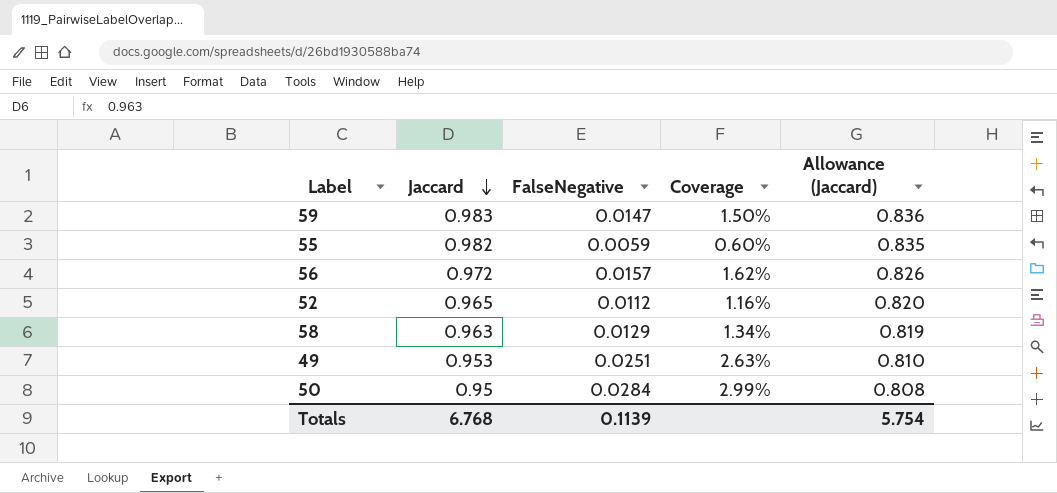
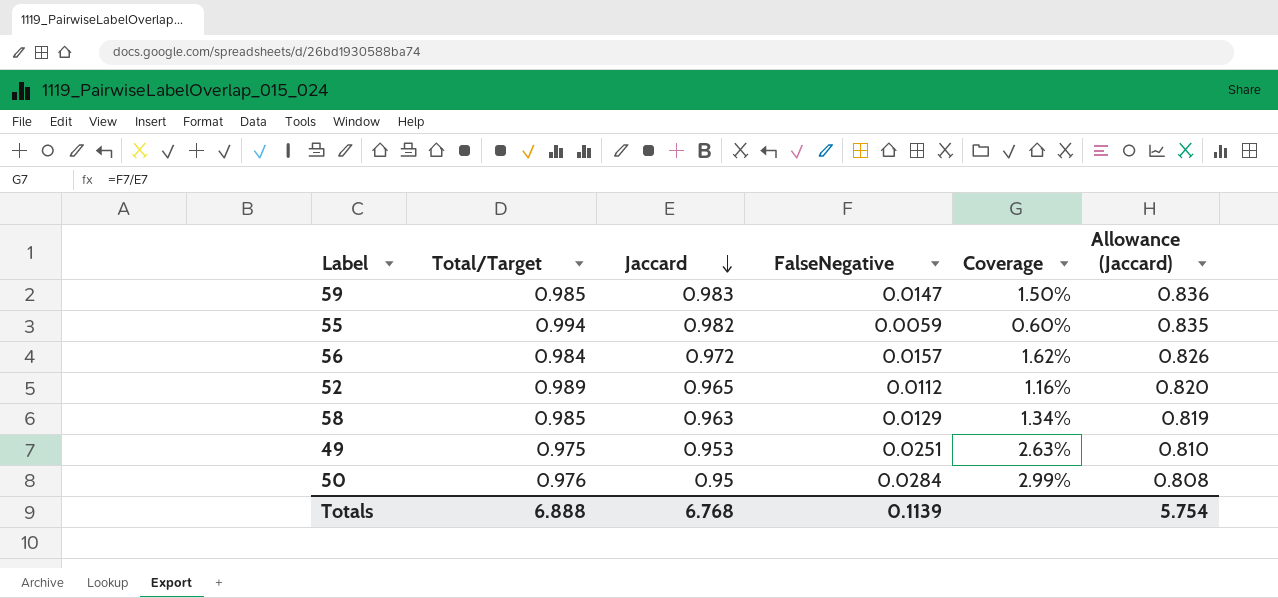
column Total/Target | position: none -> 2

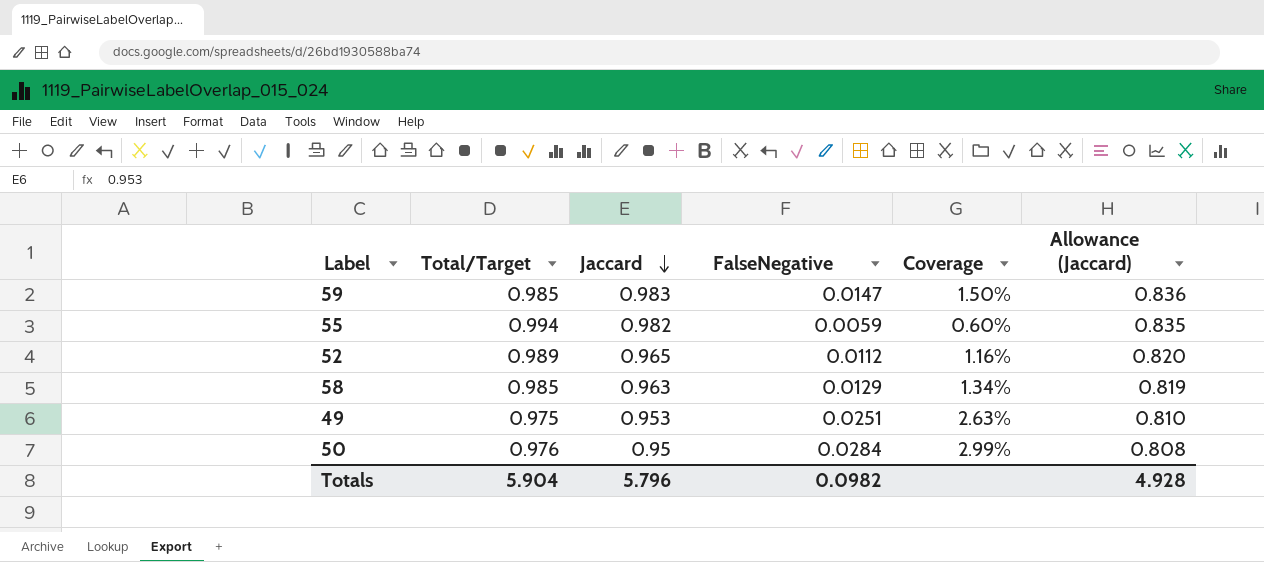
row 56: 0.984 | 0.972 | 0.0157 | 1.62% | 0.826 -> none
Totals | Total/Target: 6.888 -> 5.904
Totals | Jaccard: 6.768 -> 5.796
Totals | FalseNegative: 0.1139 -> 0.0982
Totals | Allowance (Jaccard): 5.754 -> 4.928

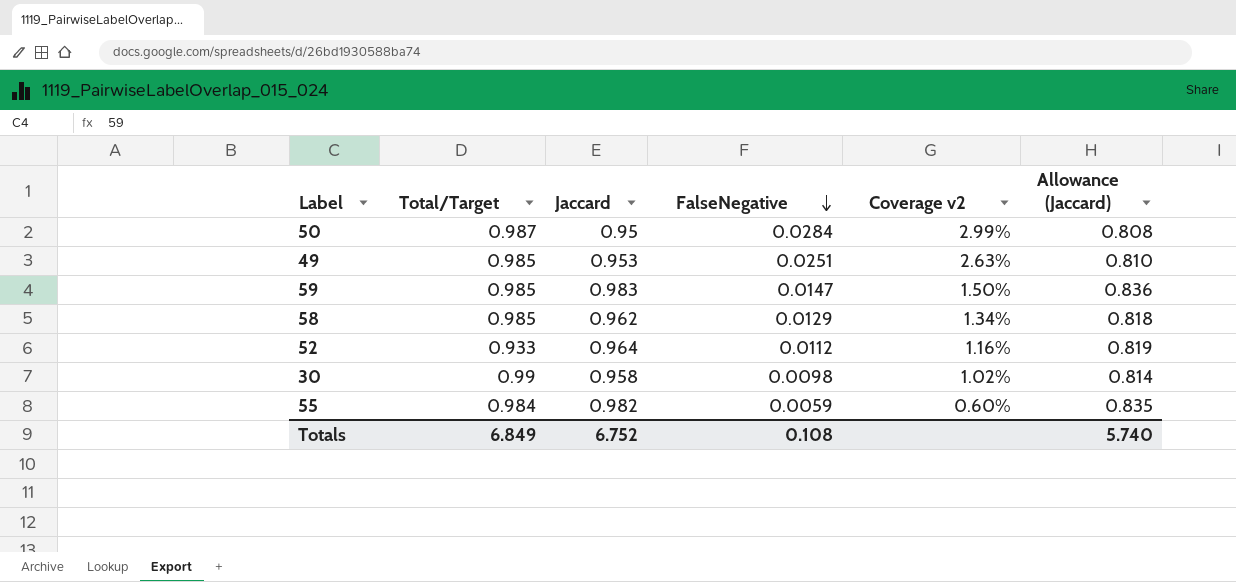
row order: Jaccard descending -> FalseNegative descending
column name: Coverage -> Coverage v2
50 | Total/Target: 0.976 -> 0.987
49 | Total/Target: 0.975 -> 0.985
58 | Jaccard: 0.963 -> 0.962
58 | Allowance (Jaccard): 0.819 -> 0.818
52 | Total/Target: 0.989 -> 0.933
52 | Jaccard: 0.965 -> 0.964
52 | Allowance (Jaccard): 0.820 -> 0.819
row 30: none -> 0.99 | 0.958 | 0.0098 | 1.02% | 0.814
55 | Total/Target: 0.994 -> 0.984
Totals | Total/Target: 5.904 -> 6.849
Totals | Jaccard: 5.796 -> 6.752
Totals | FalseNegative: 0.0982 -> 0.108
Totals | Allowance (Jaccard): 4.928 -> 5.740

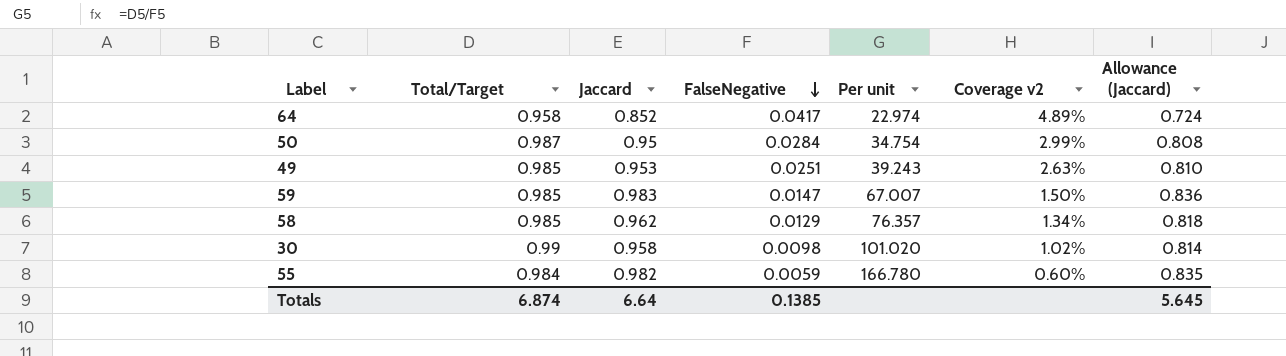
column Per unit | formula: none -> [Total/Target] / [FalseNegative]
row 52: 0.933 | 0.964 | 0.0112 | 1.16% | 0.819 -> none
row 64: none -> 0.958 | 0.852 | 0.0417 | 22.974 | 4.89% | 0.724
Totals | Total/Target: 6.849 -> 6.874
Totals | Jaccard: 6.752 -> 6.64
Totals | FalseNegative: 0.108 -> 0.1385
Totals | Allowance (Jaccard): 5.740 -> 5.645

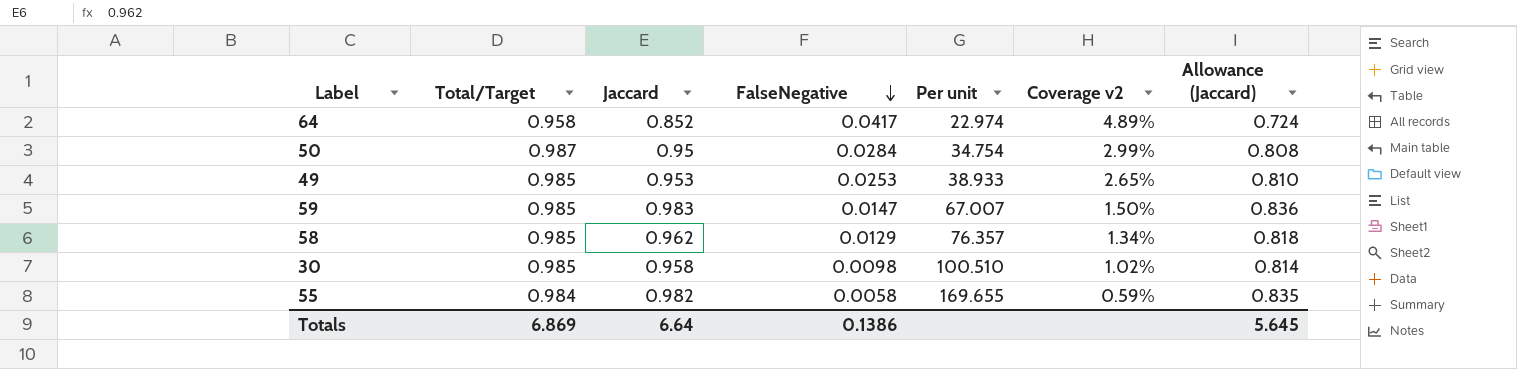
49 | FalseNegative: 0.0251 -> 0.0253
49 | Per unit: 39.243 -> 38.933
49 | Coverage v2: 2.63% -> 2.65%
30 | Total/Target: 0.99 -> 0.985
30 | Per unit: 101.020 -> 100.510
55 | FalseNegative: 0.0059 -> 0.0058
55 | Per unit: 166.780 -> 169.655
55 | Coverage v2: 0.60% -> 0.59%
Totals | Total/Target: 6.874 -> 6.869
Totals | FalseNegative: 0.1385 -> 0.1386

